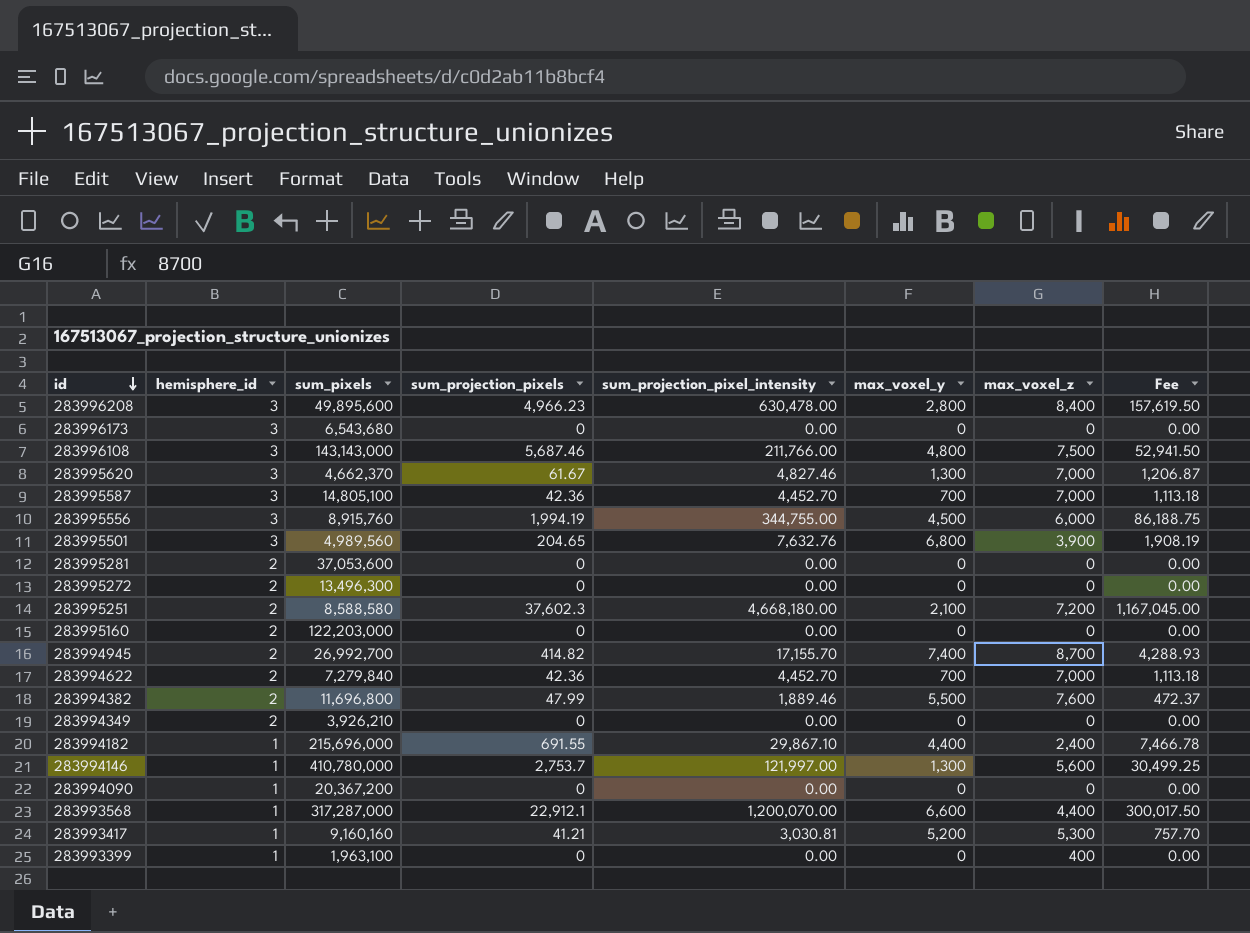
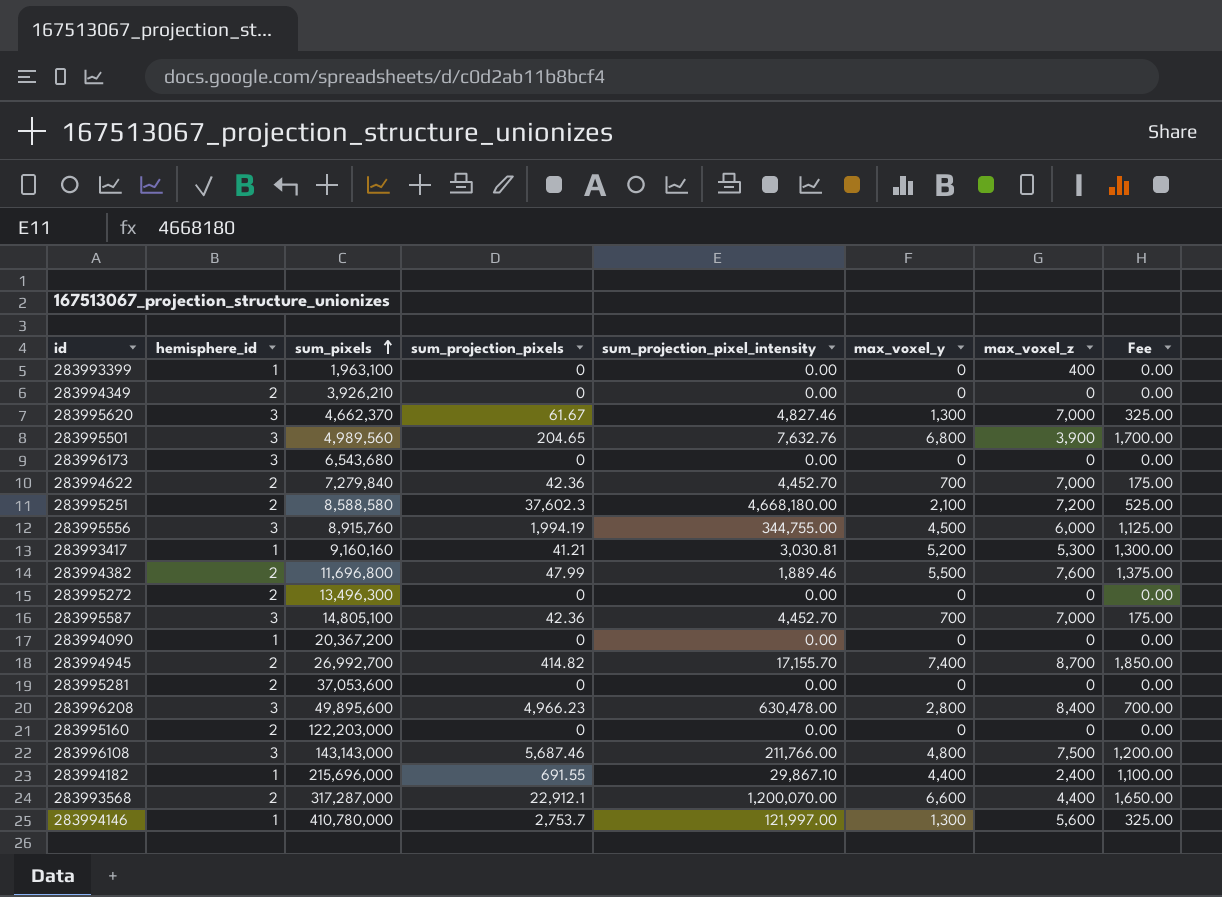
row order: id descending -> sum_pixels ascending
column Fee | formula: [sum_projection_pixel_intensity] * 0.25 -> [max_voxel_y] * 0.25
283993568 | hemisphere_id: 1 -> 2

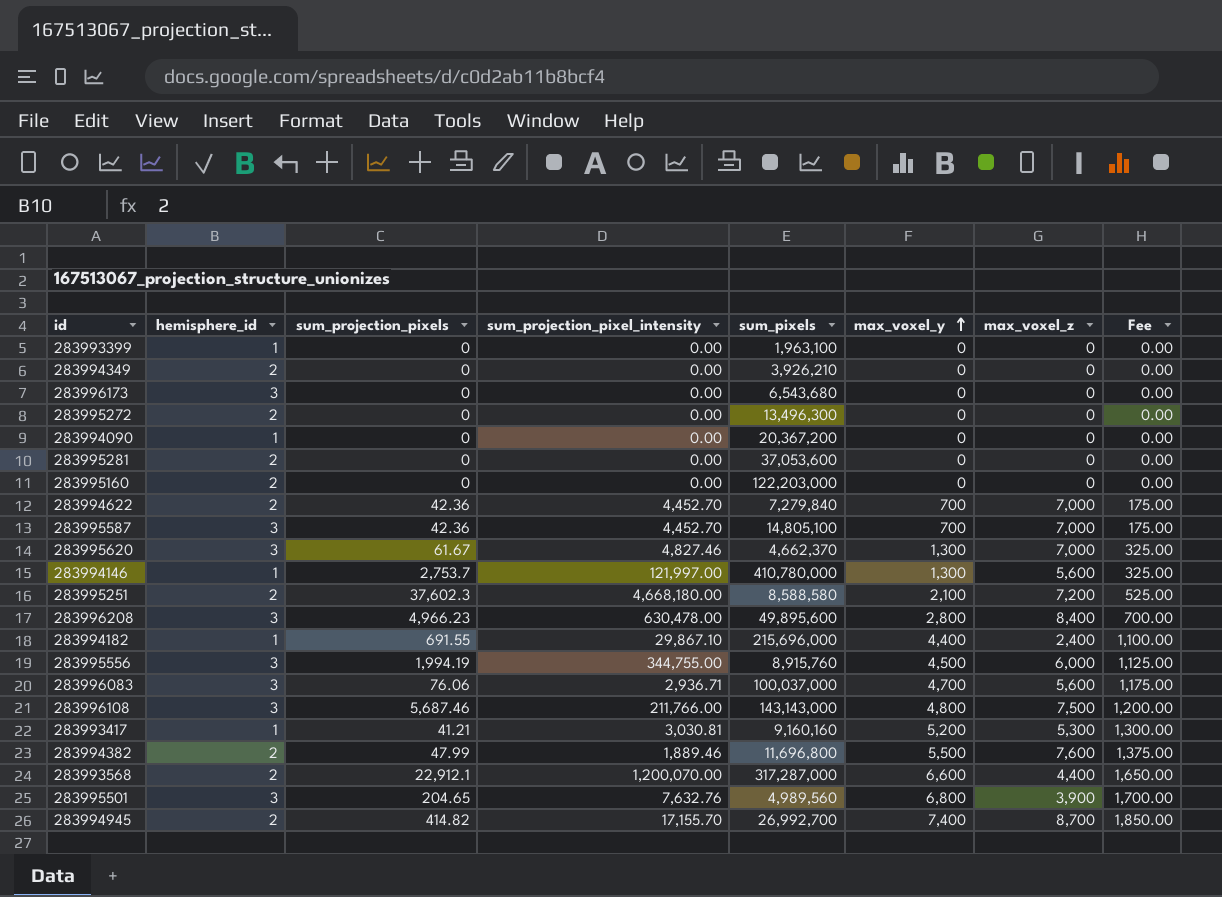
row order: sum_pixels ascending -> max_voxel_y ascending
column sum_pixels | position: 3 -> 5
283993399 | max_voxel_z: 400 -> 0
row 283996083: none -> 3 | 76.06 | 2,936.71 | 100,037,000 | 4,700 | 5,600 | 1,175.00

